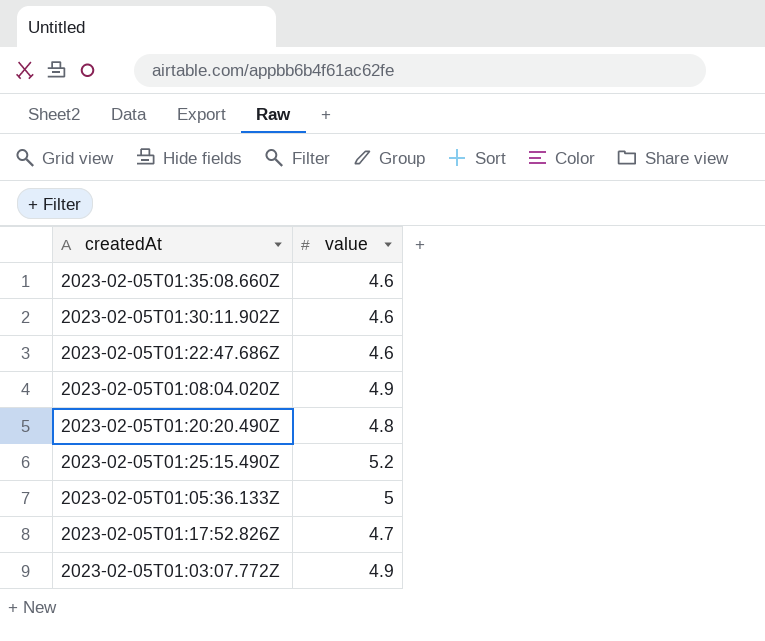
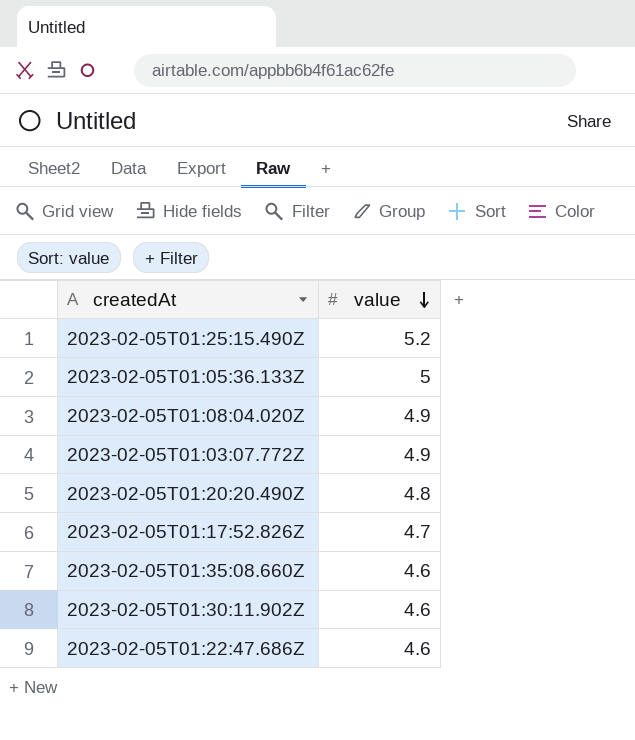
row order: none -> value descending

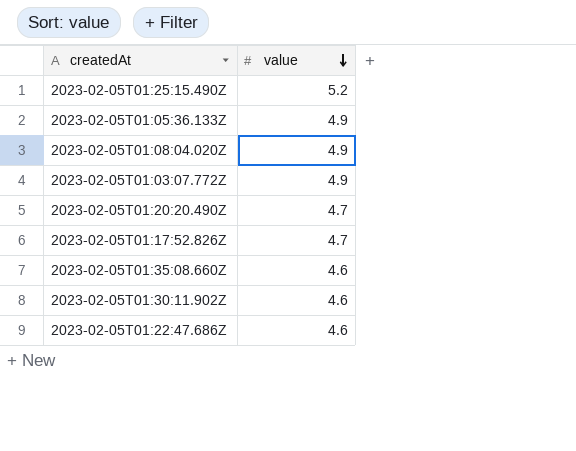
2023-02-05T01:05:36.133Z | value: 5 -> 4.9
2023-02-05T01:20:20.490Z | value: 4.8 -> 4.7

